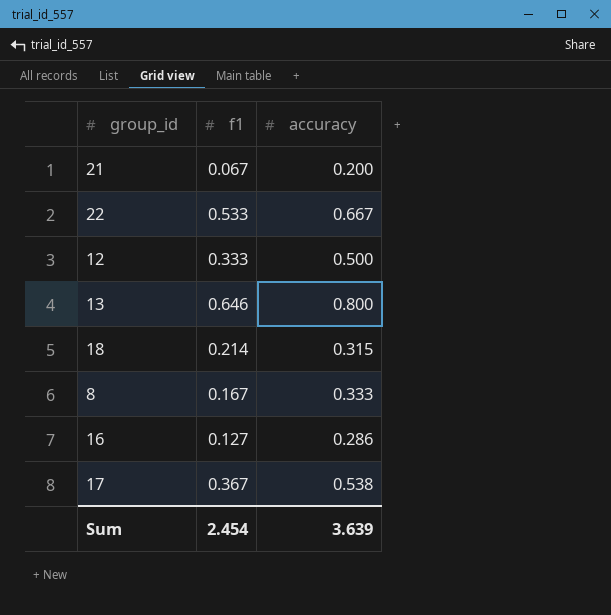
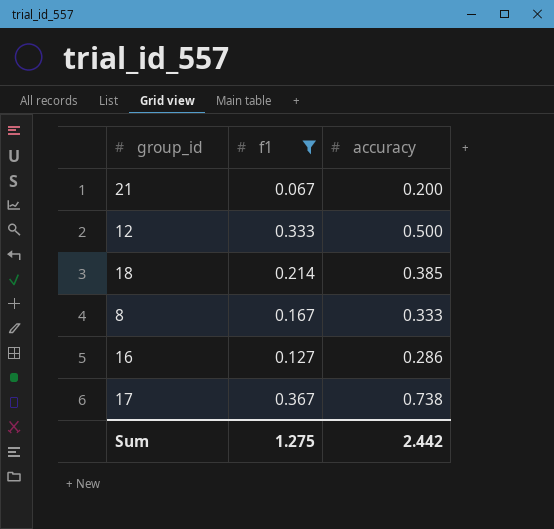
filter: none -> f1 <= 0.367
18 | accuracy: 0.315 -> 0.385
17 | accuracy: 0.538 -> 0.738
Sum | f1: 2.454 -> 1.275
Sum | accuracy: 3.639 -> 2.442

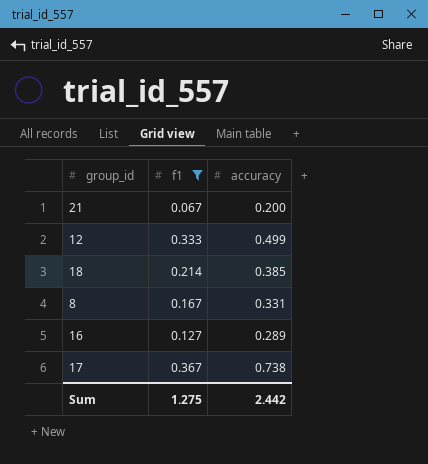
12 | accuracy: 0.500 -> 0.499
8 | accuracy: 0.333 -> 0.331
16 | accuracy: 0.286 -> 0.289

